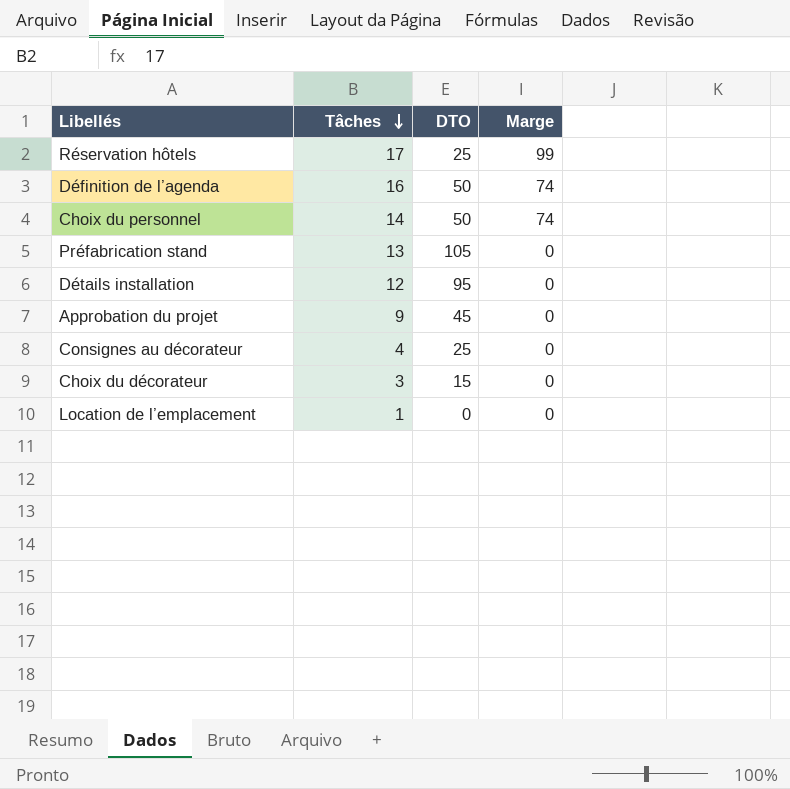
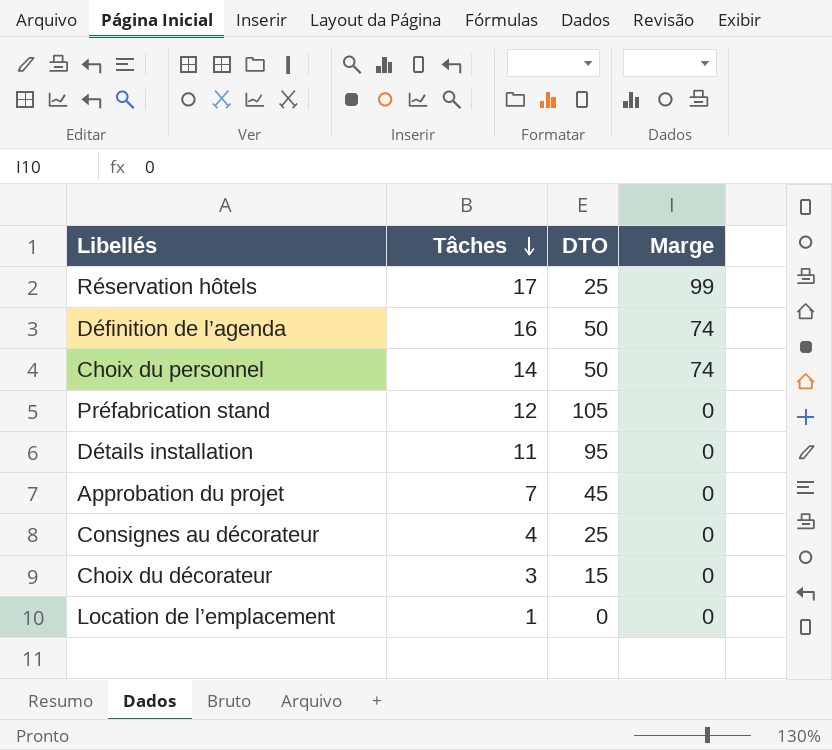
Préfabrication stand | Tâches: 13 -> 12
Détails installation | Tâches: 12 -> 11
Approbation du projet | Tâches: 9 -> 7

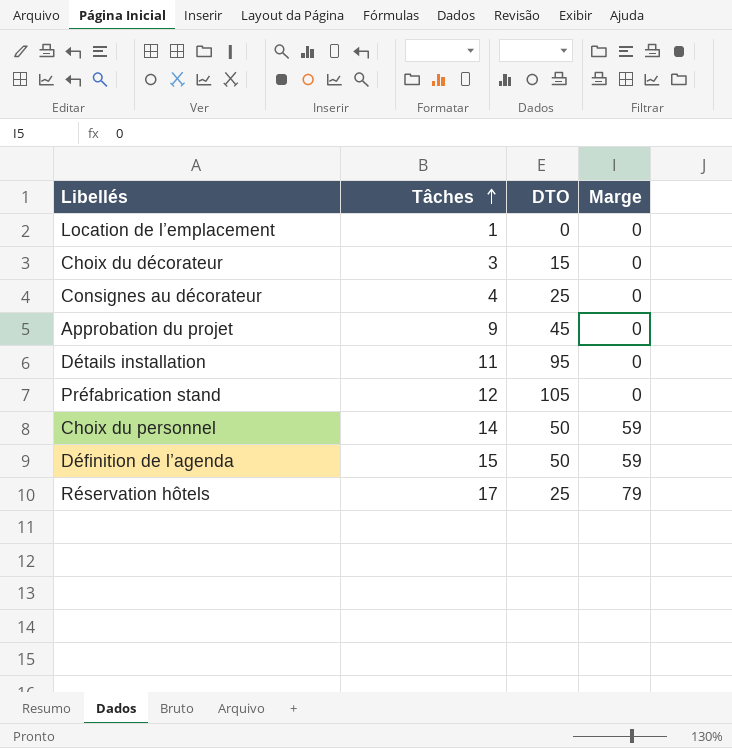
row order: Tâches descending -> Tâches ascending
Approbation du projet | Tâches: 7 -> 9
Choix du personnel | Marge: 74 -> 59
Définition de l’agenda | Tâches: 16 -> 15
Définition de l’agenda | Marge: 74 -> 59
Réservation hôtels | Marge: 99 -> 79

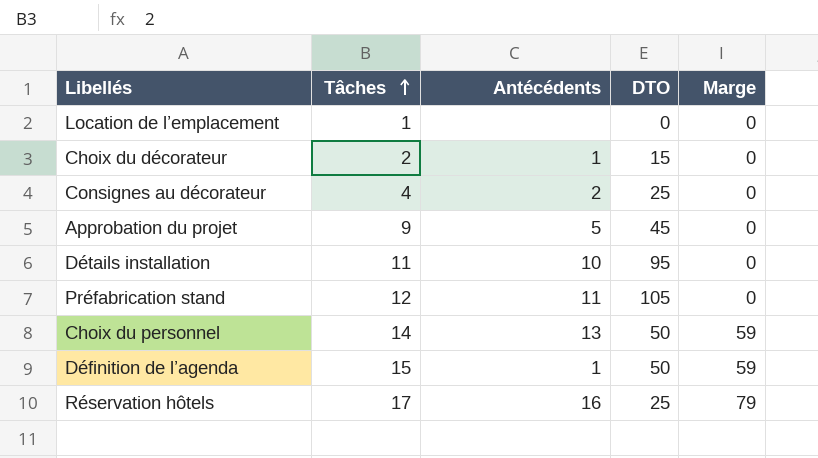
column Antécédents | position: none -> 3
Choix du décorateur | Tâches: 3 -> 2

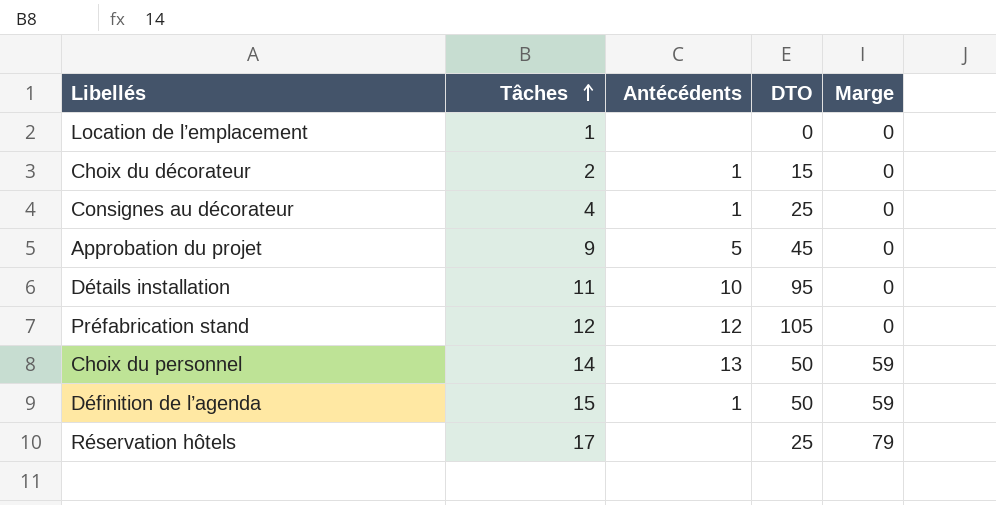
Consignes au décorateur | Antécédents: 2 -> 1
Préfabrication stand | Antécédents: 11 -> 12
Réservation hôtels | Antécédents: 16 -> none

